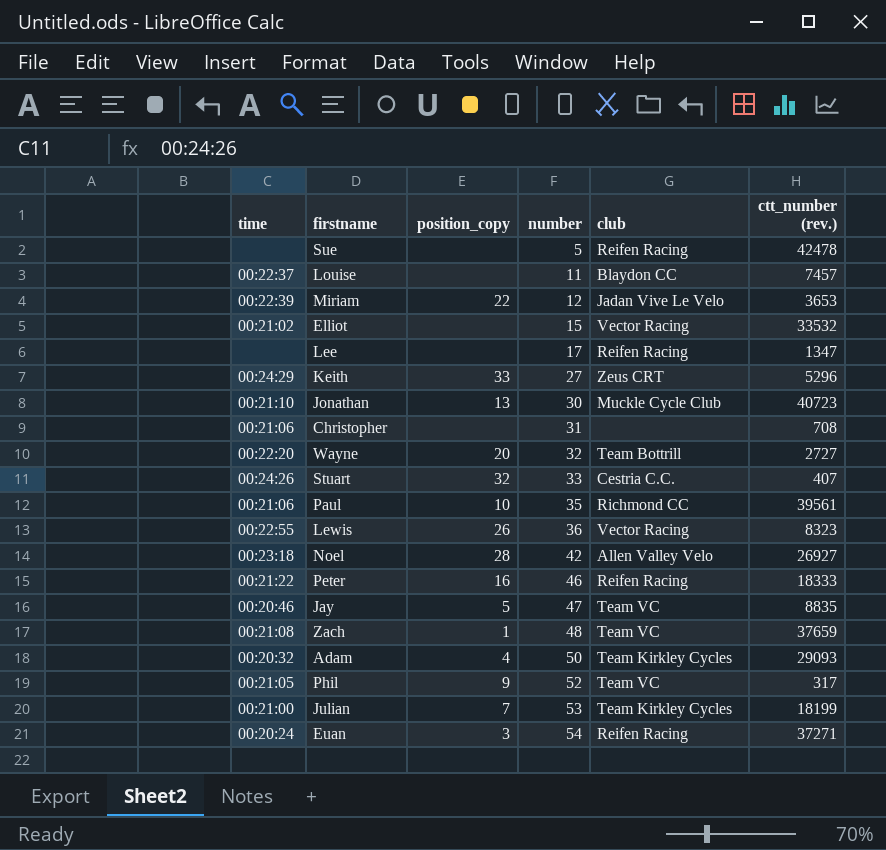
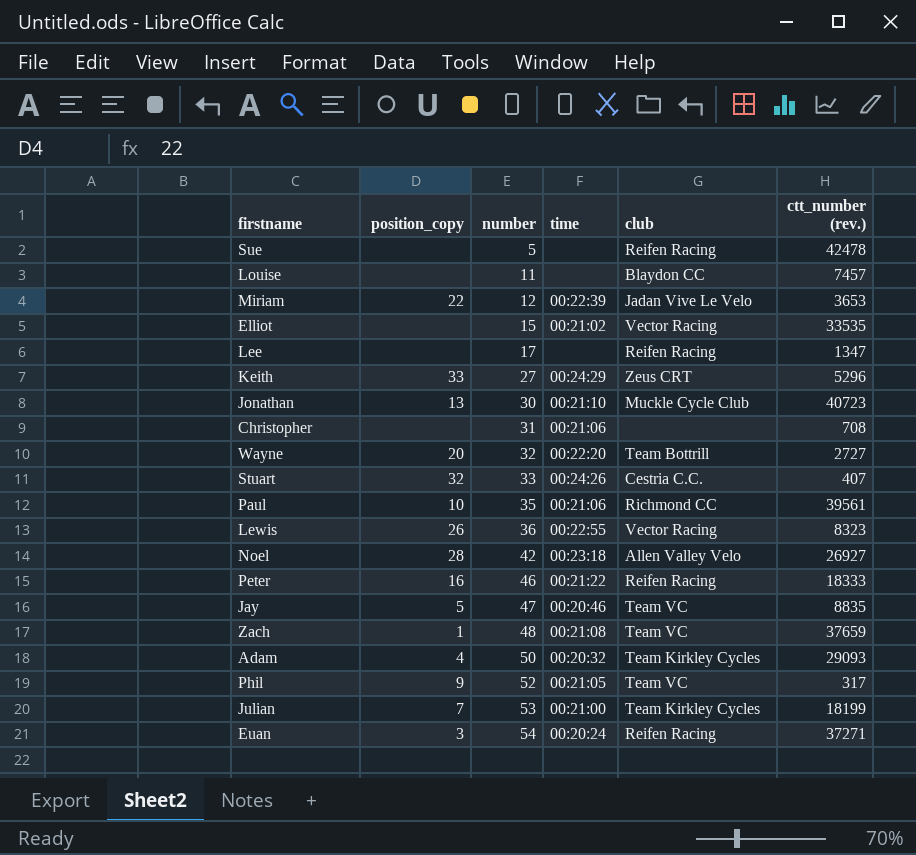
column time | position: 1 -> 4
Louise | time: 00:22:37 -> none
Elliot | ctt_number (rev.): 33532 -> 33535

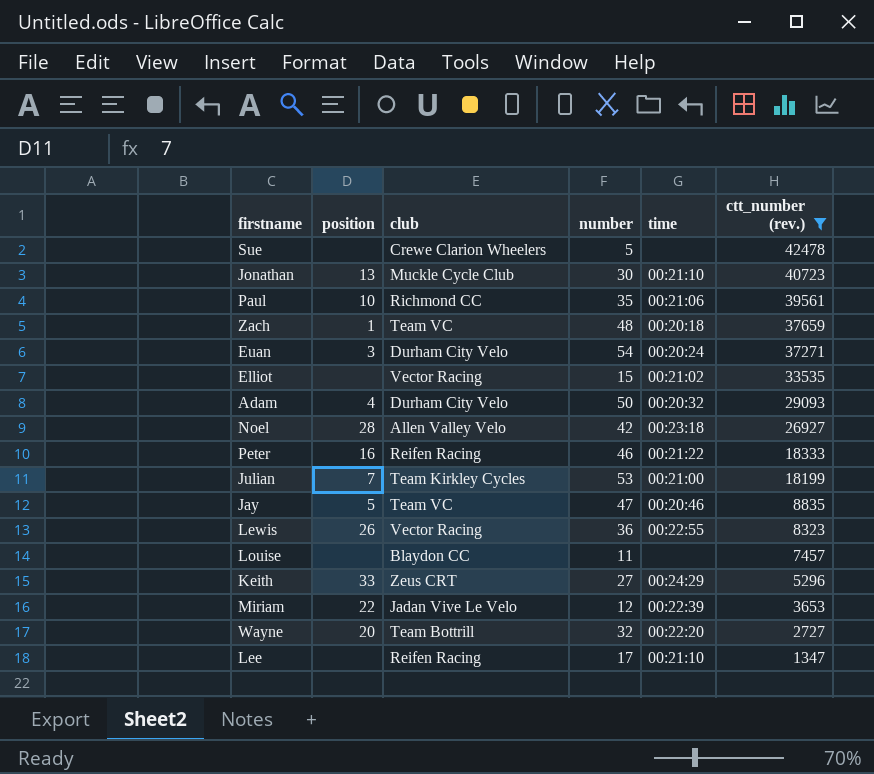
filter: none -> ctt_number (rev.) >= 1347
row order: number ascending -> ctt_number (rev.) descending
column name: position_copy -> position
column club | position: 5 -> 3
Sue | club: Reifen Racing -> Crewe Clarion Wheelers
Zach | time: 00:21:08 -> 00:20:18
Euan | club: Reifen Racing -> Durham City Velo
Adam | club: Team Kirkley Cycles -> Durham City Velo
Lee | time: none -> 00:21:10

